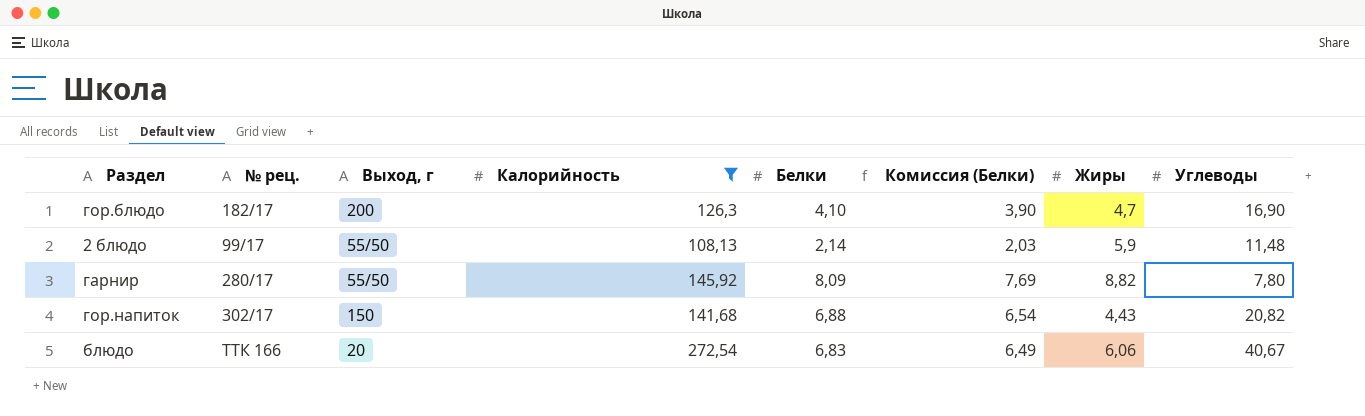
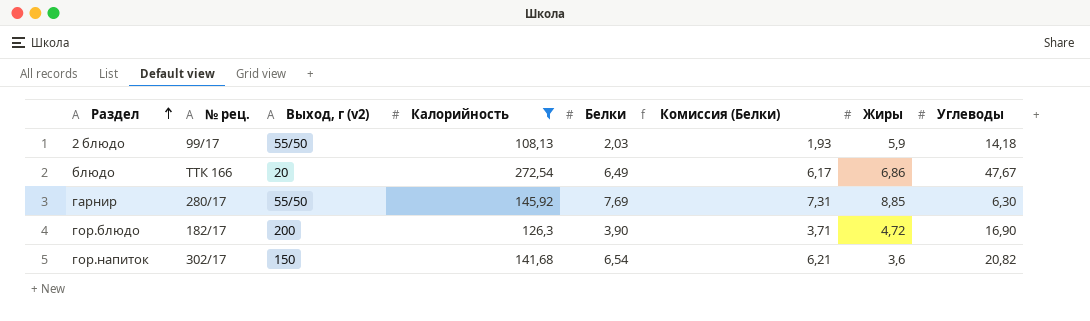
row order: none -> Раздел ascending
column name: Выход, г -> Выход, г (v2)
2 блюдо | Белки: 2,14 -> 2,03
2 блюдо | Комиссия (Белки): 2,03 -> 1,93
2 блюдо | Углеводы: 11,48 -> 14,18
блюдо | Белки: 6,83 -> 6,49
блюдо | Комиссия (Белки): 6,49 -> 6,17
блюдо | Жиры: 6,06 -> 6,86
блюдо | Углеводы: 40,67 -> 47,67
гарнир | Белки: 8,09 -> 7,69
гарнир | Комиссия (Белки): 7,69 -> 7,31
гарнир | Жиры: 8,82 -> 8,85
гарнир | Углеводы: 7,80 -> 6,30
гор.блюдо | Белки: 4,10 -> 3,90
гор.блюдо | Комиссия (Белки): 3,90 -> 3,71
гор.блюдо | Жиры: 4,7 -> 4,72
гор.напиток | Белки: 6,88 -> 6,54
гор.напиток | Комиссия (Белки): 6,54 -> 6,21
гор.напиток | Жиры: 4,43 -> 3,6

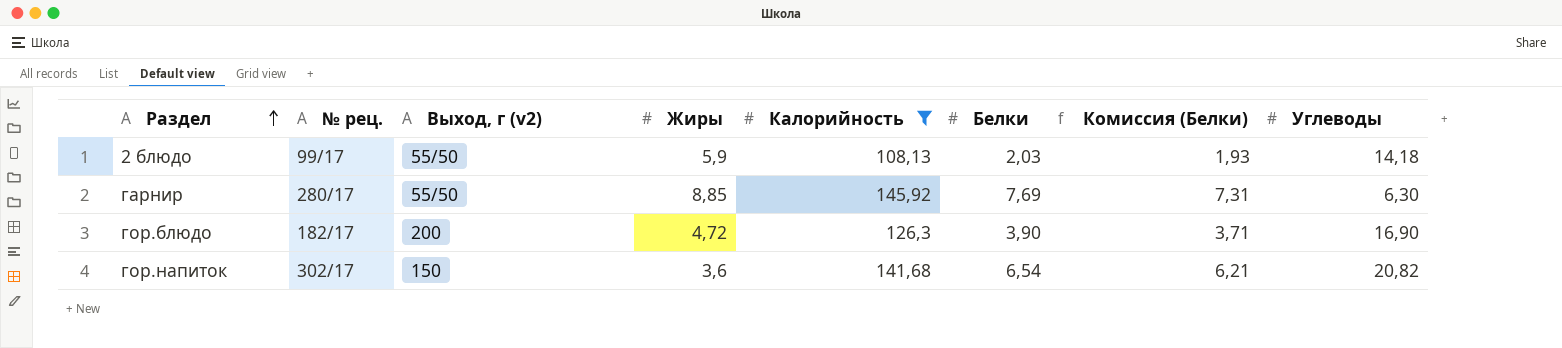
column Жиры | position: 7 -> 4
row блюдо: ТТК 166 | 20 | 272,54 | 6,49 | 6,17 | 6,86 | 47,67 -> none

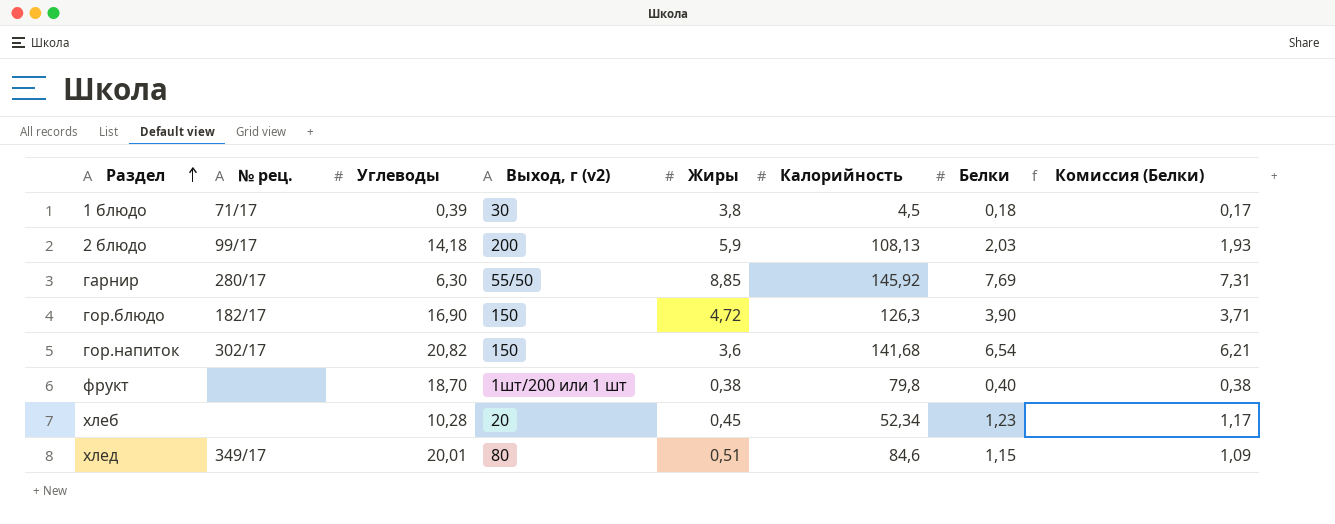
filter: Калорийность >= 108,13 -> none
column Углеводы | position: 8 -> 3
2 блюдо | Выход, г (v2): 55/50 -> 200
гор.блюдо | Выход, г (v2): 200 -> 150

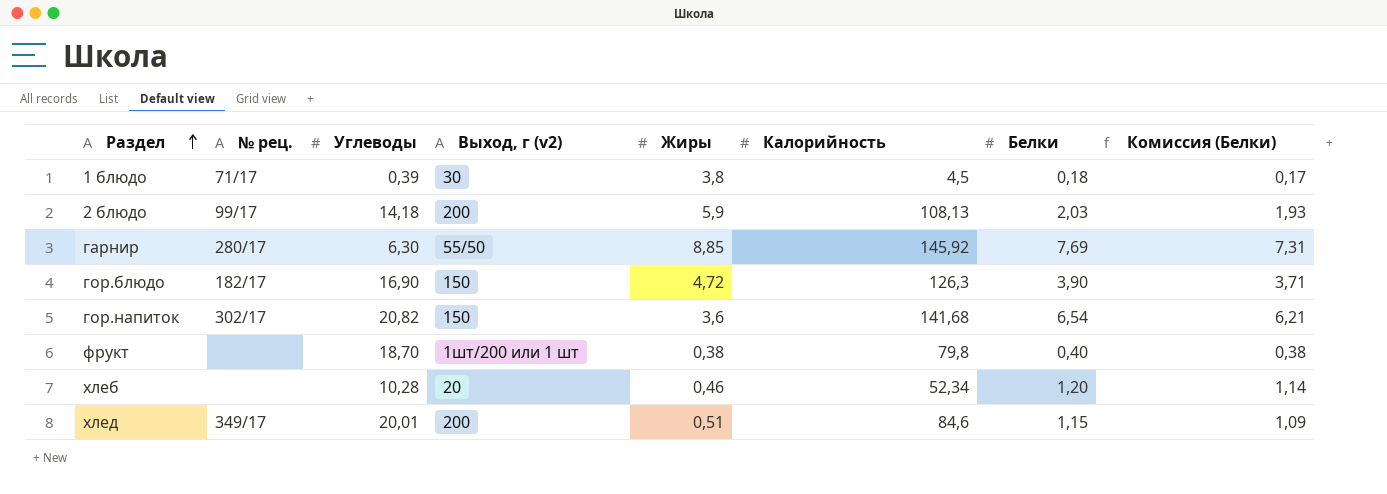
хлеб | Жиры: 0,45 -> 0,46
хлеб | Белки: 1,23 -> 1,20
хлеб | Комиссия (Белки): 1,17 -> 1,14
хлед | Выход, г (v2): 80 -> 200

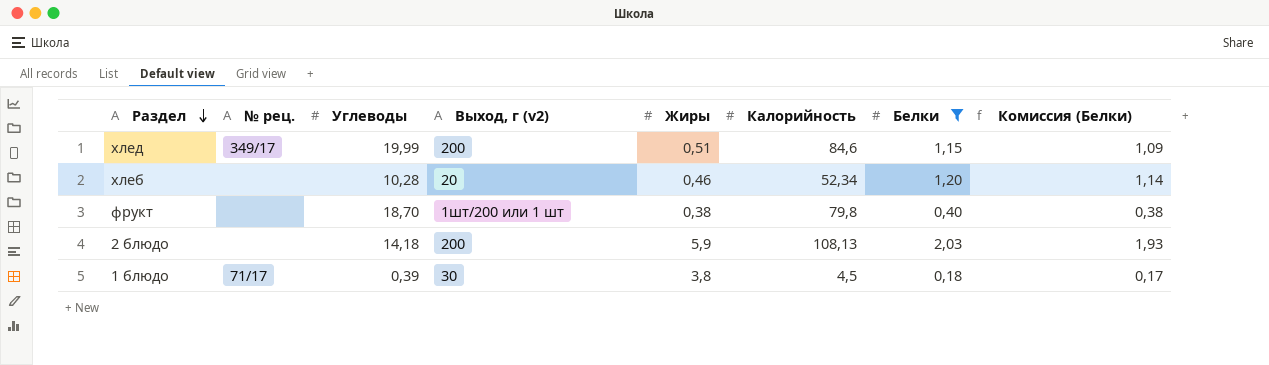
filter: none -> Белки <= 2,03
row order: Раздел ascending -> Раздел descending
хлед | Углеводы: 20,01 -> 19,99
2 блюдо | № рец.: 99/17 -> none

